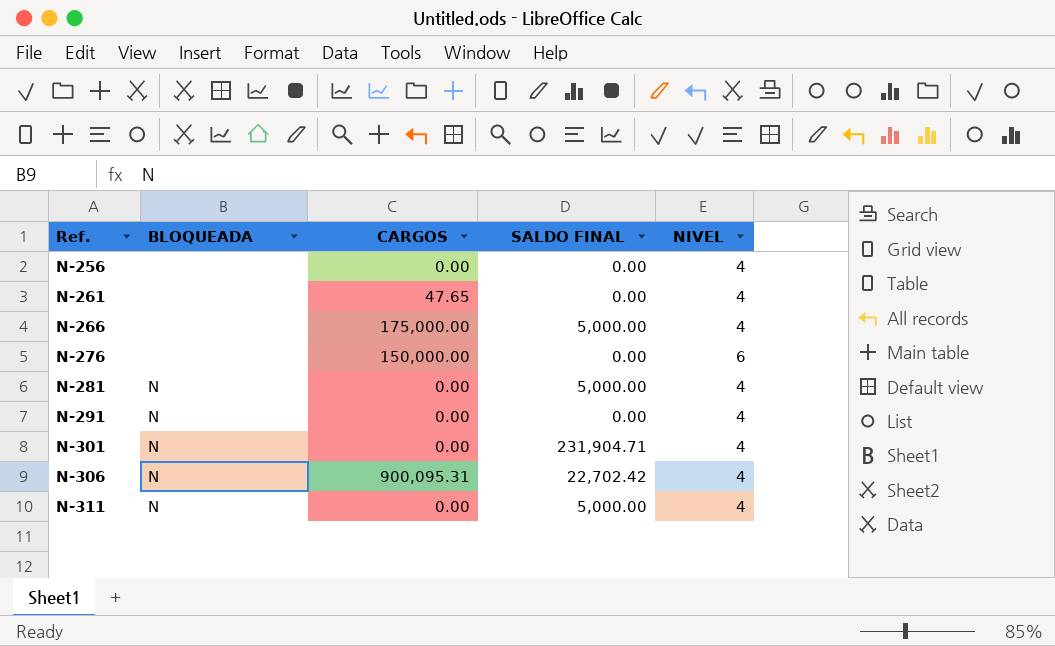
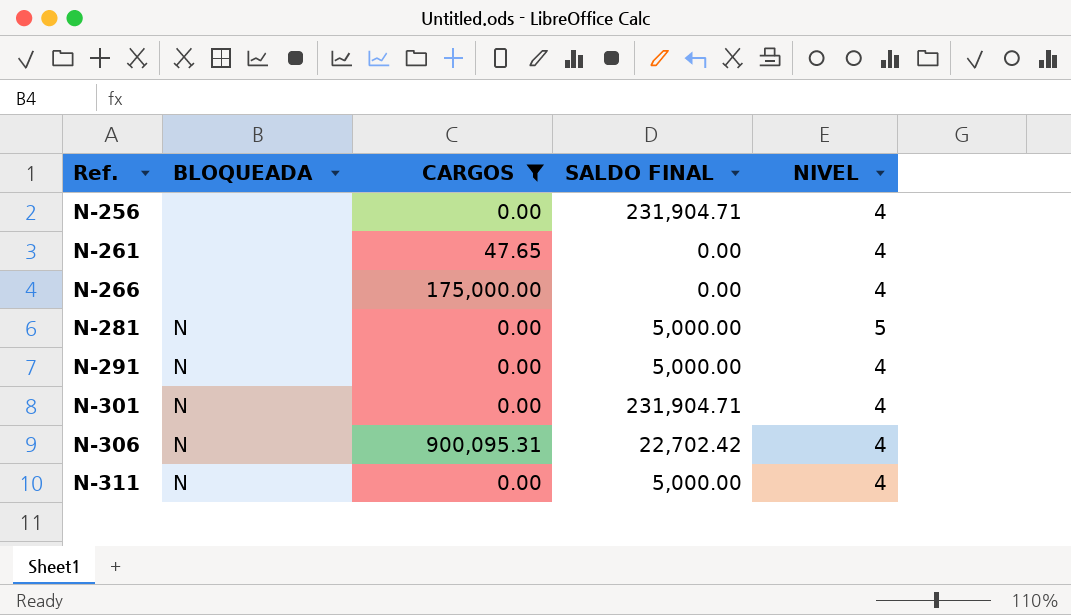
filter: none -> CARGOS != 150,000.00
N-256 | SALDO FINAL: 0.00 -> 231,904.71
N-266 | SALDO FINAL: 5,000.00 -> 0.00
N-281 | NIVEL: 4 -> 5
N-291 | SALDO FINAL: 0.00 -> 5,000.00

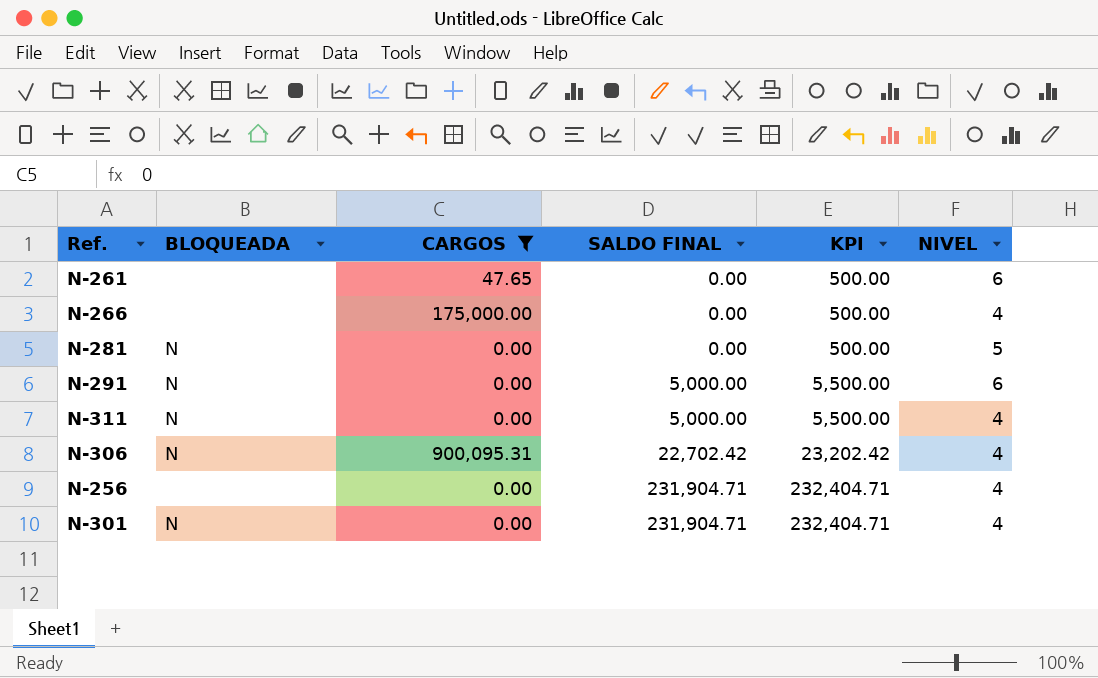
row order: Ref. ascending -> SALDO FINAL ascending
column KPI | formula: none -> [SALDO FINAL] + 500
N-261 | NIVEL: 4 -> 6
N-281 | SALDO FINAL: 5,000.00 -> 0.00
N-291 | NIVEL: 4 -> 6

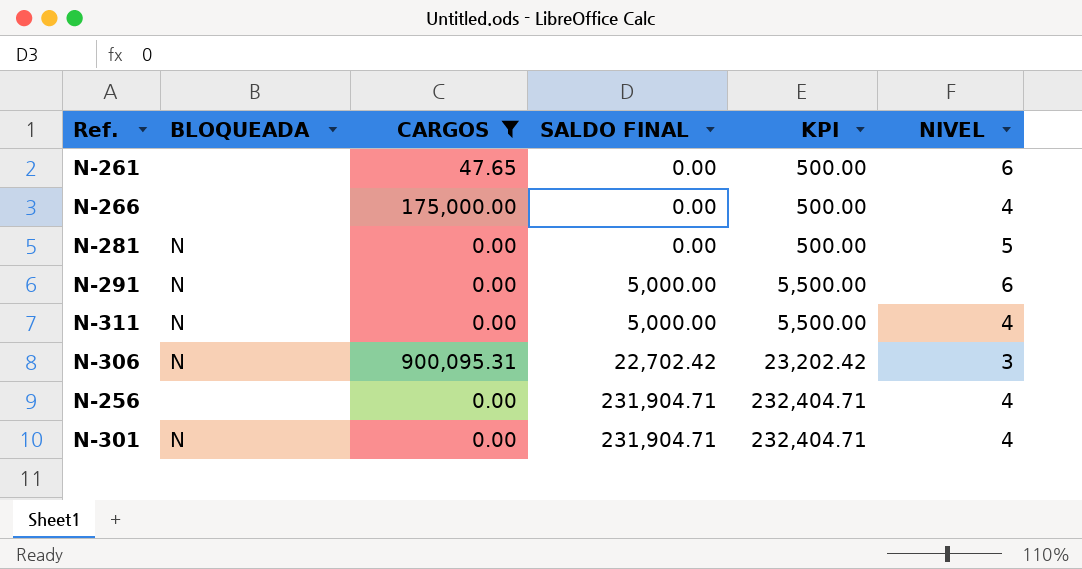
N-306 | NIVEL: 4 -> 3

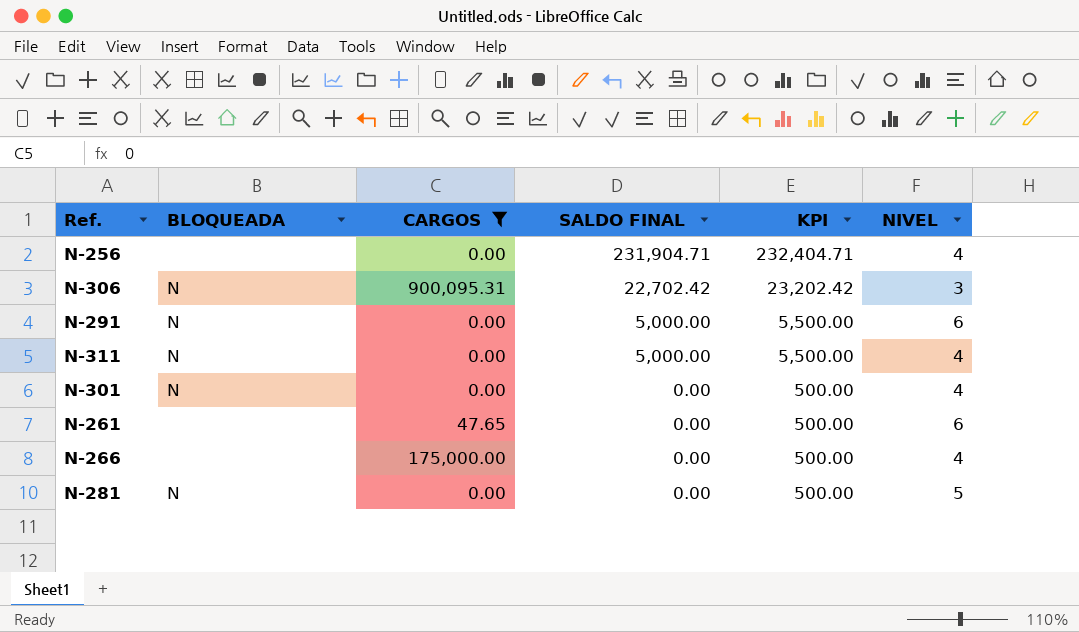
row order: SALDO FINAL ascending -> SALDO FINAL descending
N-301 | SALDO FINAL: 231,904.71 -> 0.00
N-301 | KPI: 232,404.71 -> 500.00

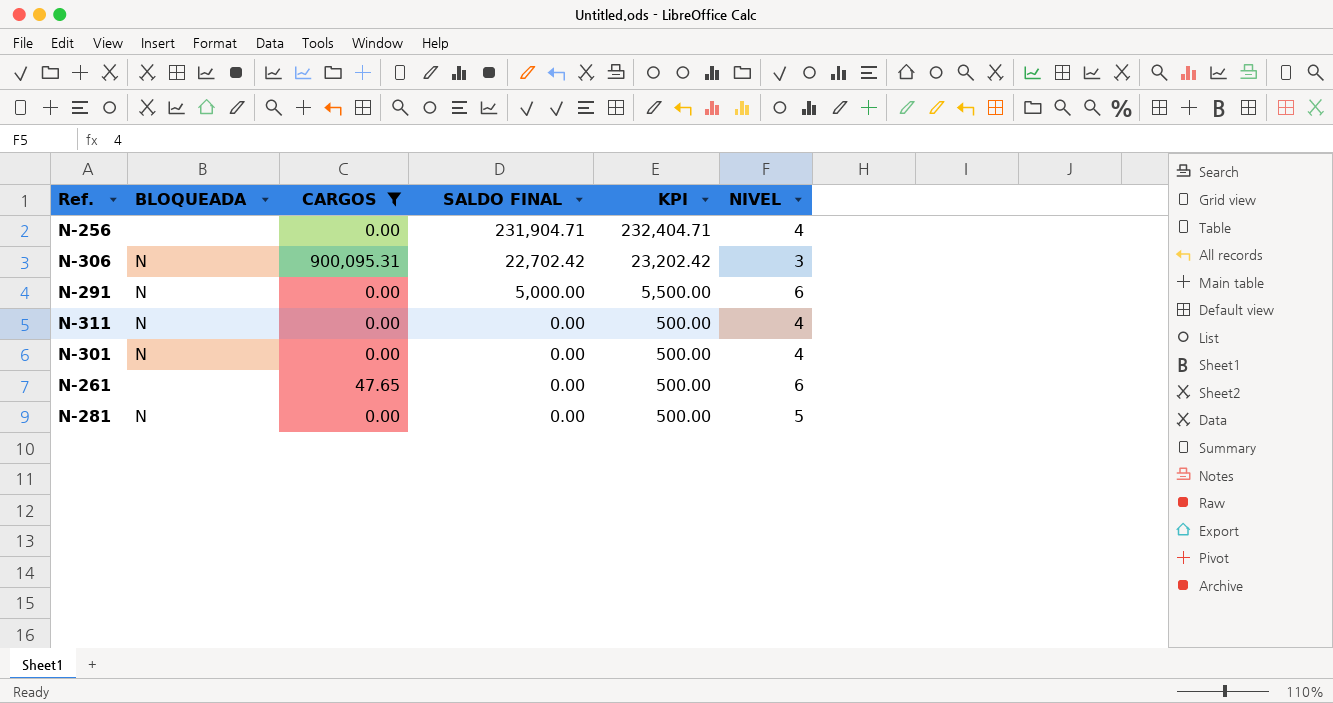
row N-266: none | 175,000.00 | 0.00 | 500.00 | 4 -> none
N-311 | SALDO FINAL: 5,000.00 -> 0.00
N-311 | KPI: 5,500.00 -> 500.00

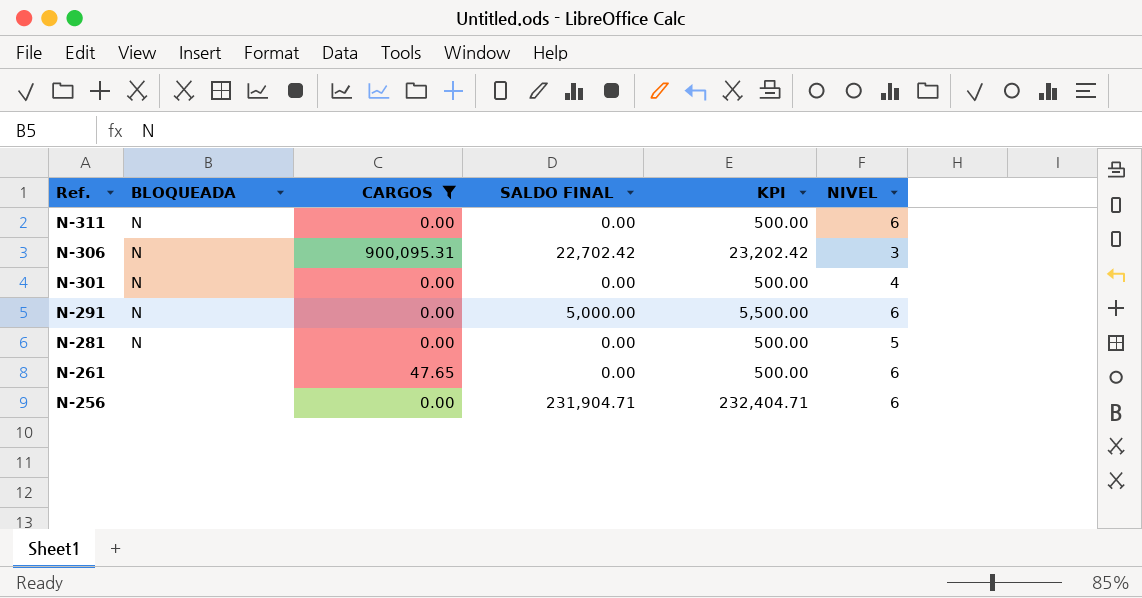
row order: SALDO FINAL descending -> Ref. descending
N-311 | NIVEL: 4 -> 6
N-256 | NIVEL: 4 -> 6

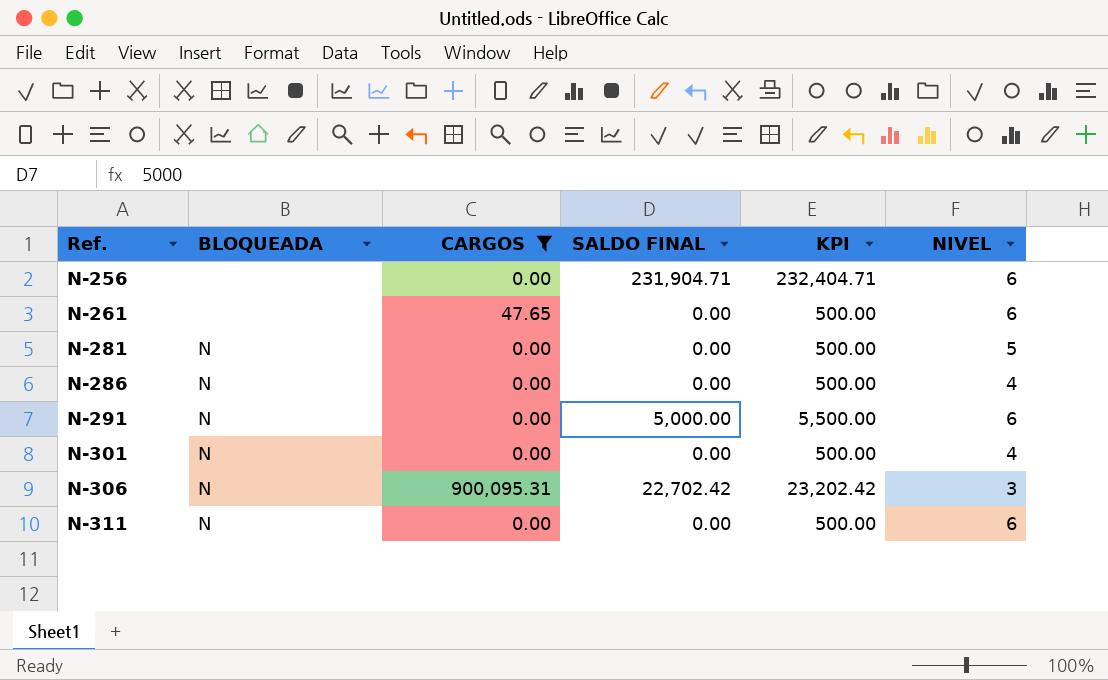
row order: Ref. descending -> Ref. ascending
row N-286: none -> N | 0.00 | 0.00 | 500.00 | 4

